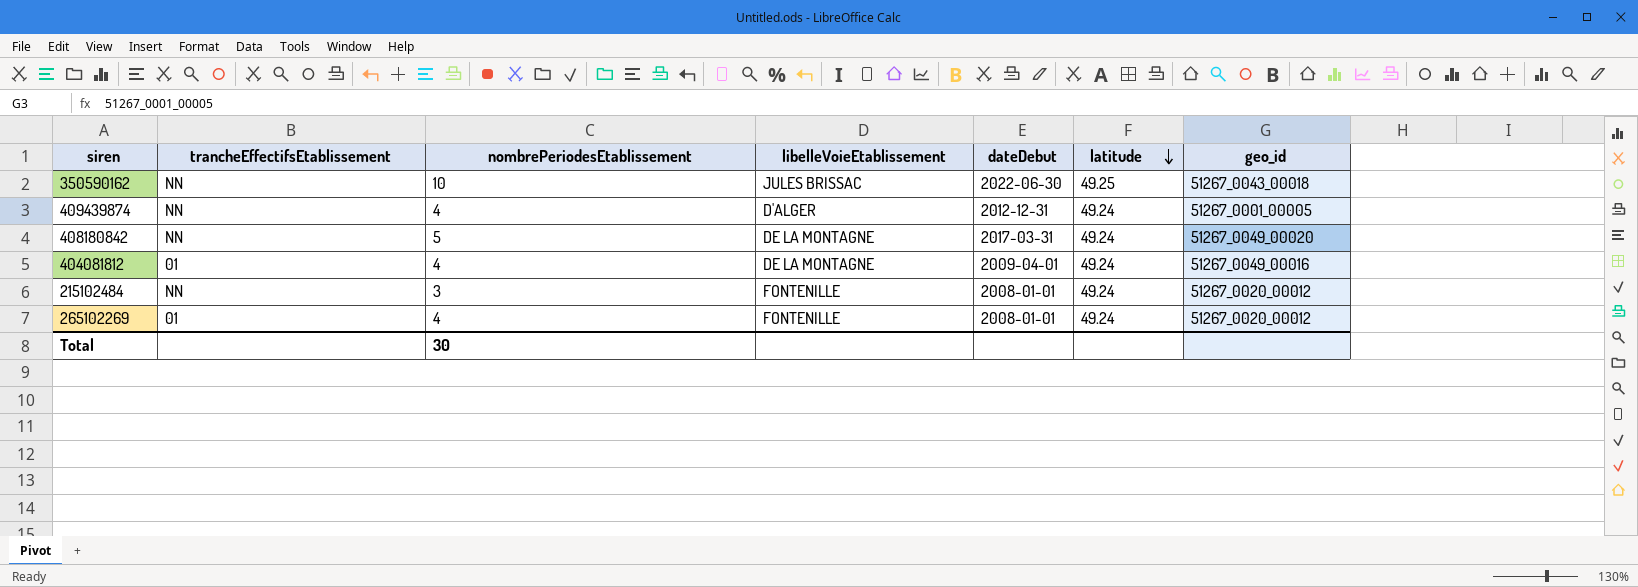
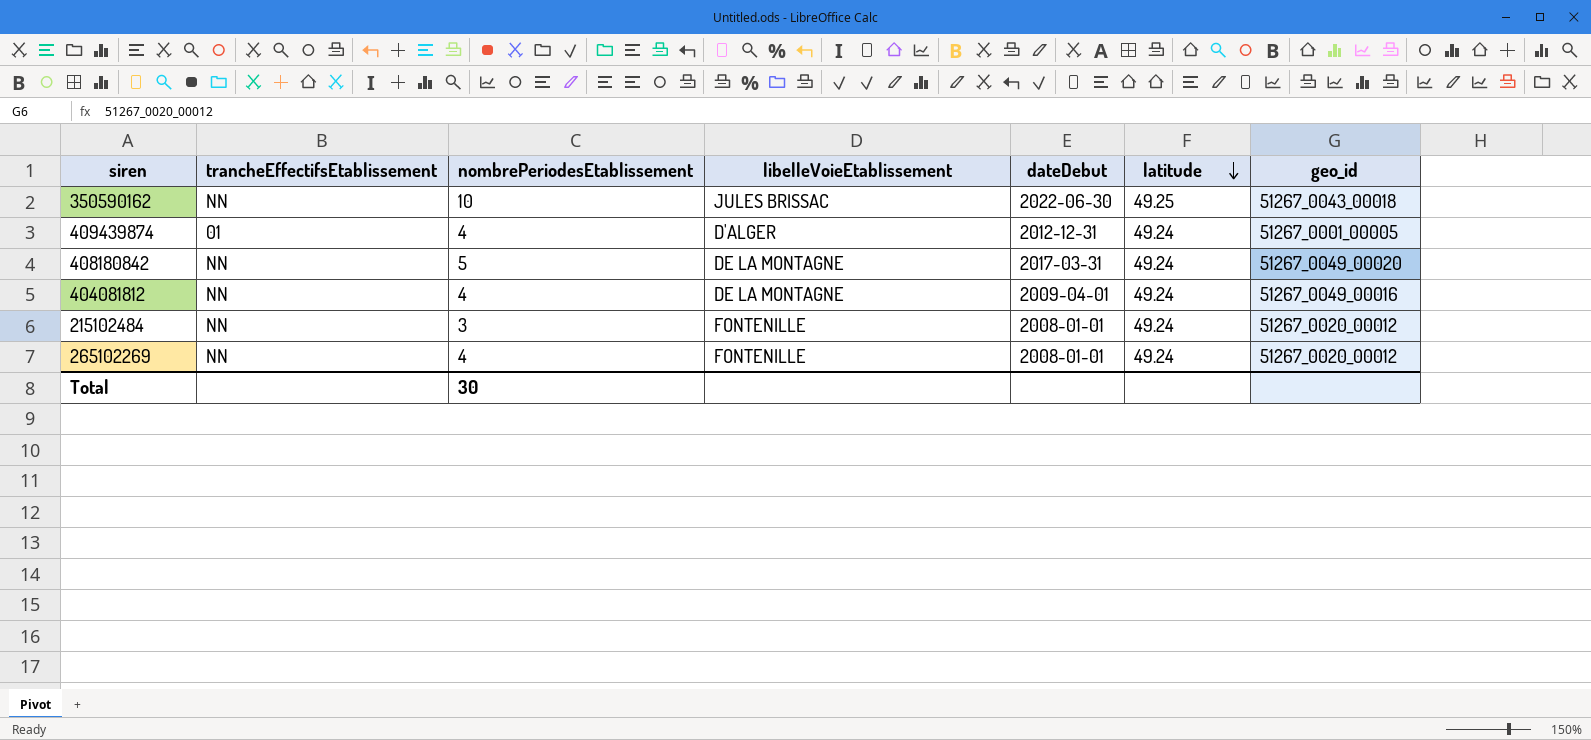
409439874 | trancheEffectifsEtablissement: NN -> 01
404081812 | trancheEffectifsEtablissement: 01 -> NN
265102269 | trancheEffectifsEtablissement: 01 -> NN

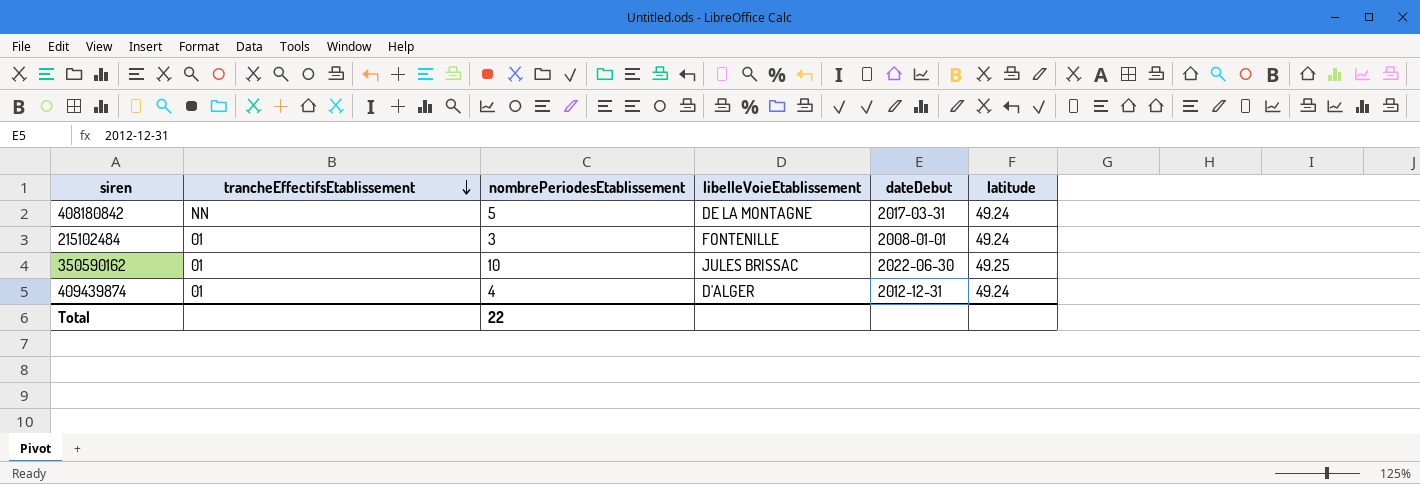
row order: latitude descending -> trancheEffectifsEtablissement descending
column geo_id | position: 7 -> none
row 404081812: NN | 4 | DE LA MONTAGNE | 2009-04-01 | 49.24 | 51267_0049_00016 -> none
row 265102269: NN | 4 | FONTENILLE | 2008-01-01 | 49.24 | 51267_0020_00012 -> none
215102484 | trancheEffectifsEtablissement: NN -> 01
350590162 | trancheEffectifsEtablissement: NN -> 01
Total | nombrePeriodesEtablissement: 30 -> 22

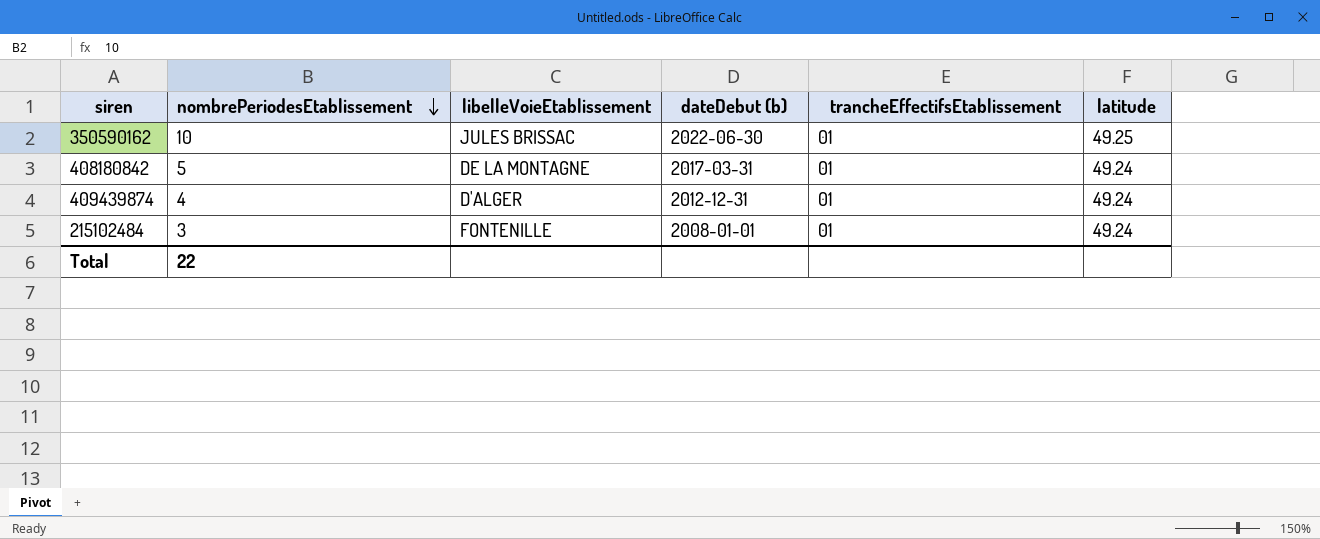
row order: trancheEffectifsEtablissement descending -> nombrePeriodesEtablissement descending
column name: dateDebut -> dateDebut (b)
column trancheEffectifsEtablissement | position: 2 -> 5
408180842 | trancheEffectifsEtablissement: NN -> 01

